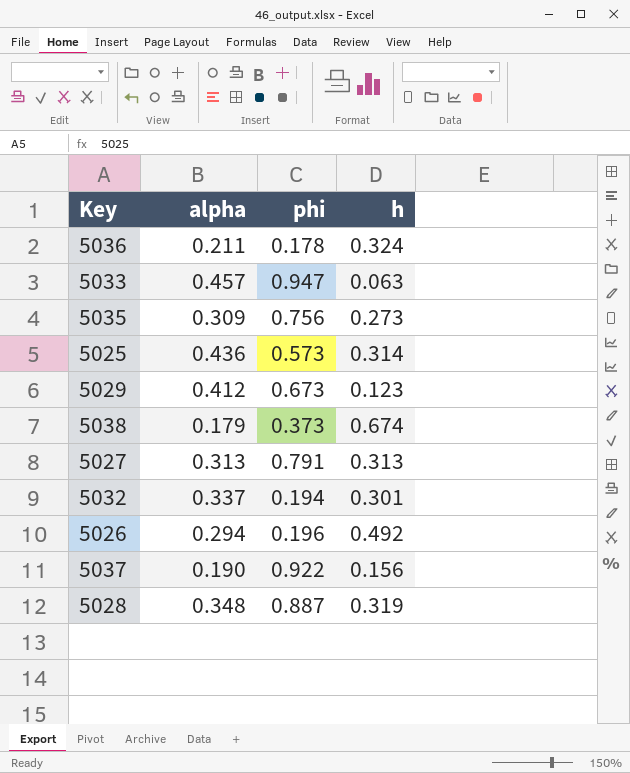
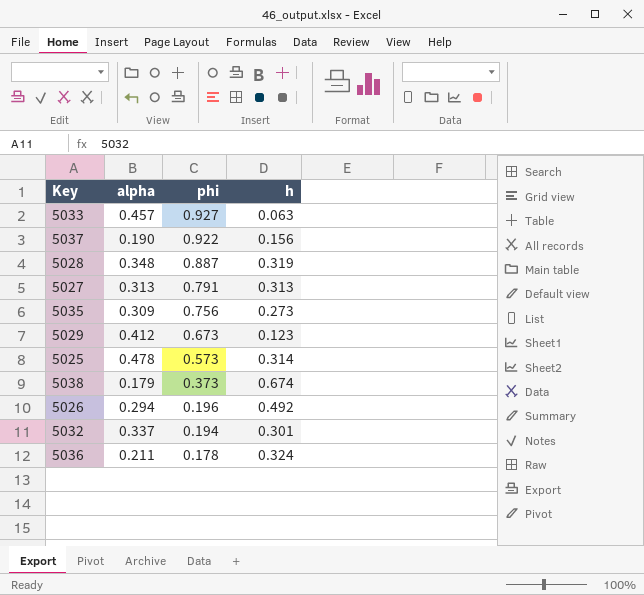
row order: none -> phi descending
5033 | phi: 0.947 -> 0.927
5025 | alpha: 0.436 -> 0.478

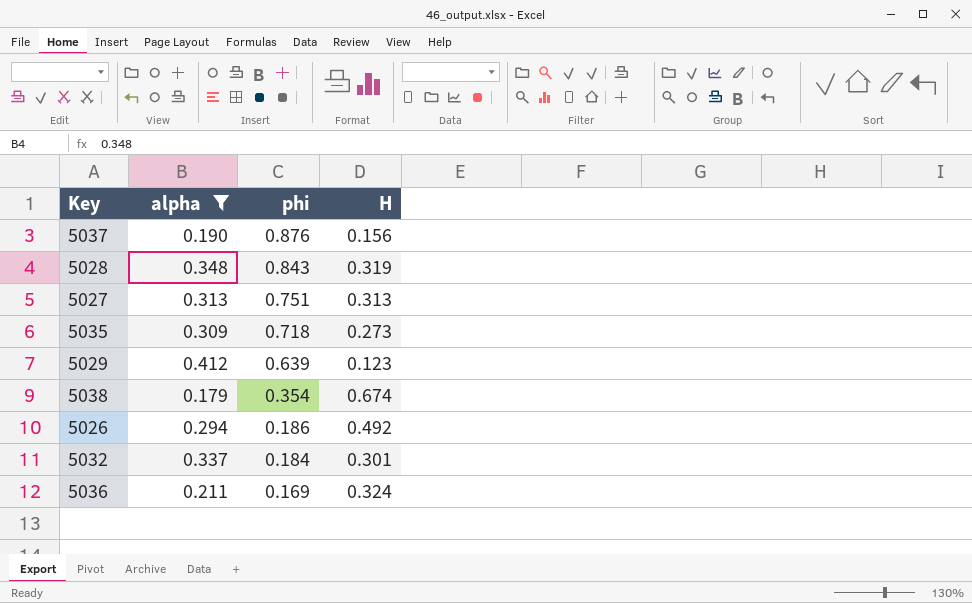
filter: none -> alpha <= 0.412
column name: h -> H
5037 | phi: 0.922 -> 0.876
5028 | phi: 0.887 -> 0.843
5027 | phi: 0.791 -> 0.751
5035 | phi: 0.756 -> 0.718
5029 | phi: 0.673 -> 0.639
5038 | phi: 0.373 -> 0.354
5026 | phi: 0.196 -> 0.186
5032 | phi: 0.194 -> 0.184
5036 | phi: 0.178 -> 0.169

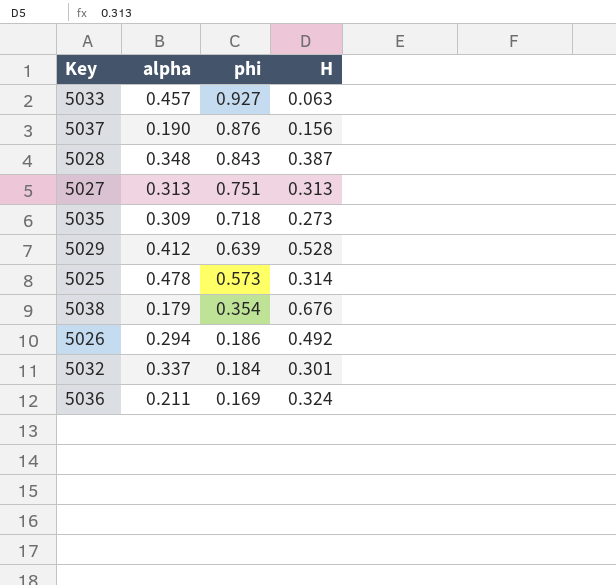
filter: alpha <= 0.412 -> none
5028 | H: 0.319 -> 0.387
5029 | H: 0.123 -> 0.528
5038 | H: 0.674 -> 0.676

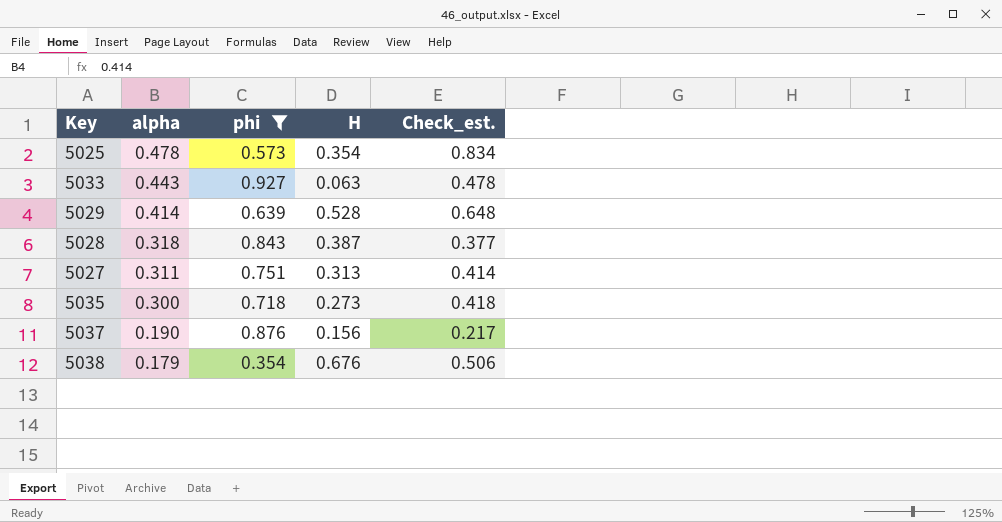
filter: none -> phi >= 0.354
row order: phi descending -> alpha descending
column Check_est. | formula: none -> [alpha] / [phi]
5025 | H: 0.314 -> 0.354
5033 | alpha: 0.457 -> 0.443
5029 | alpha: 0.412 -> 0.414
5028 | alpha: 0.348 -> 0.318
5027 | alpha: 0.313 -> 0.311
5035 | alpha: 0.309 -> 0.300

